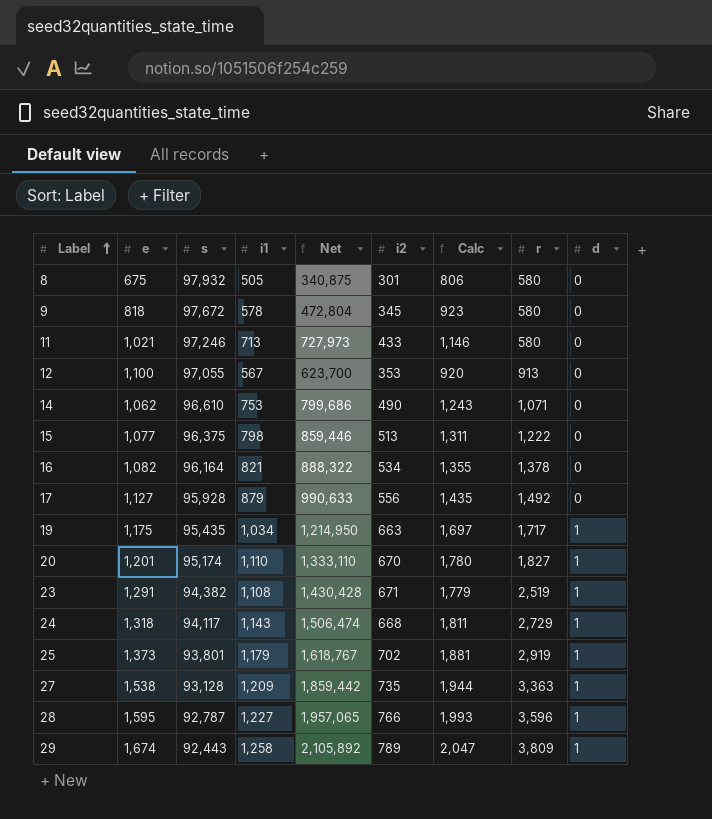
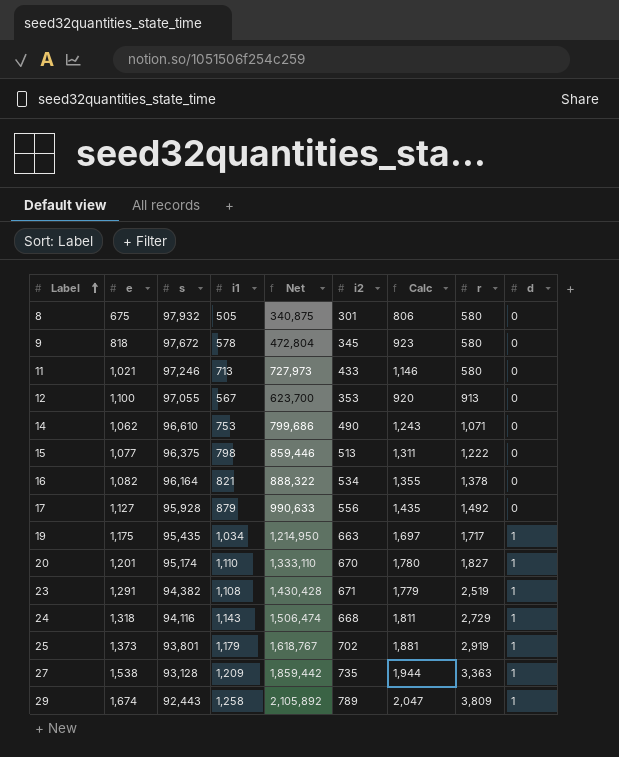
row 28: 1,595 | 92,787 | 1,227 | 1,957,065 | 766 | 1,993 | 3,596 | 1 -> none
24 | s: 94,117 -> 94,116

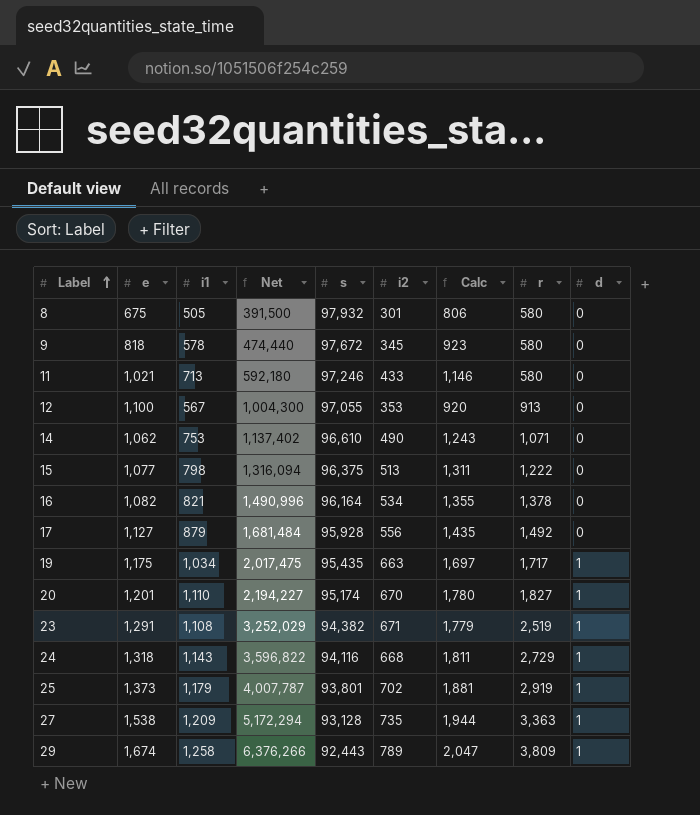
column Net | formula: [e] * [i1] -> [e] * [r]
column s | position: 3 -> 5

